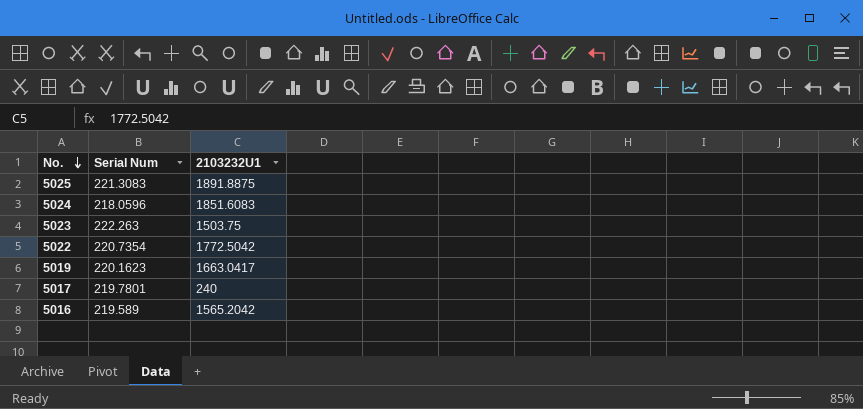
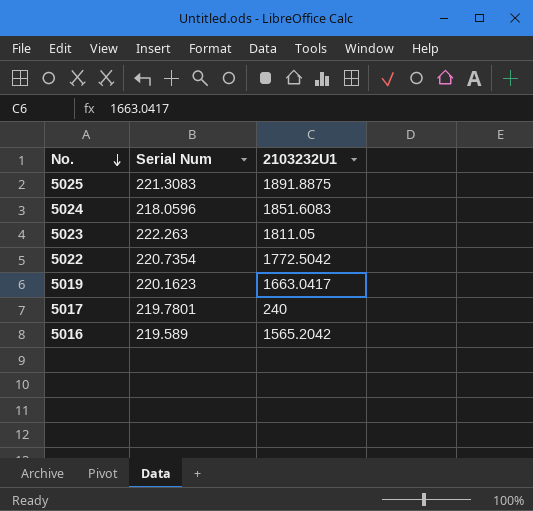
5023 | 2103232U1: 1503.75 -> 1811.05

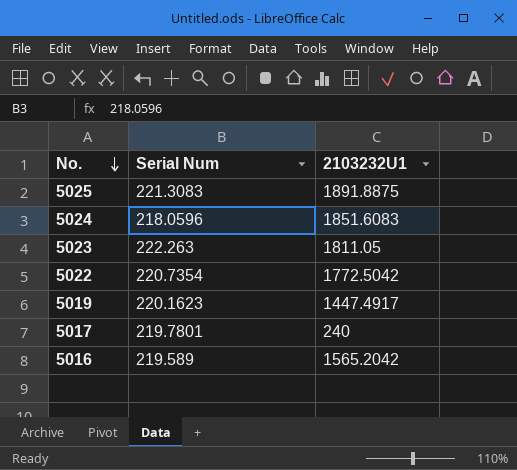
5019 | 2103232U1: 1663.0417 -> 1447.4917

